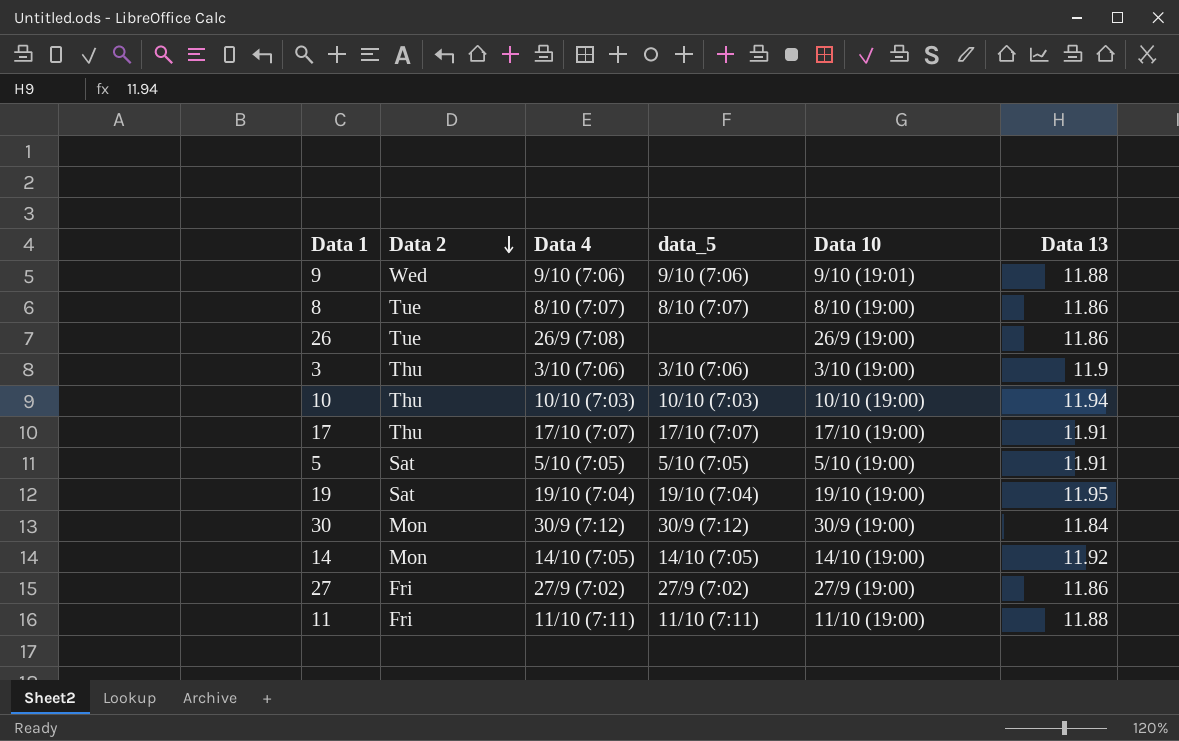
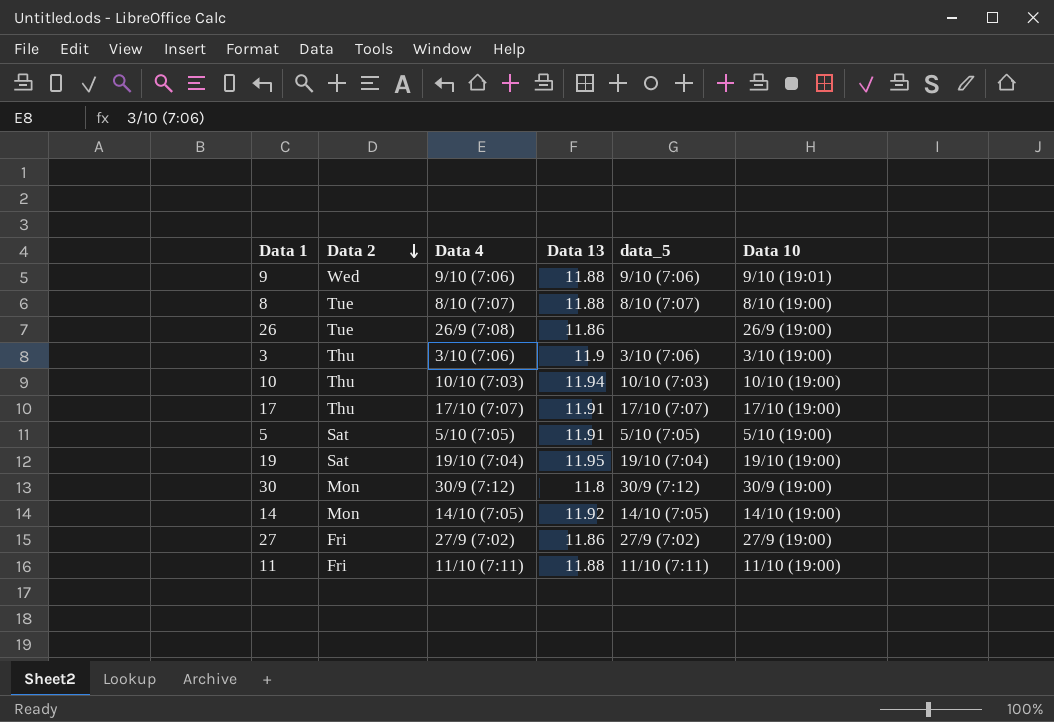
column Data 13 | position: 6 -> 4
8 | Data 13: 11.86 -> 11.88
30 | Data 13: 11.84 -> 11.8

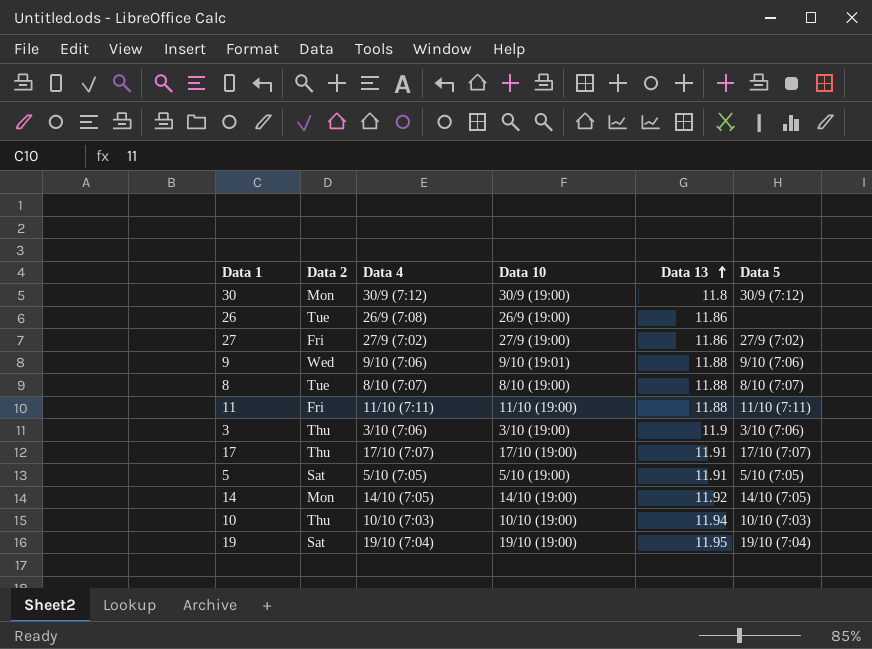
row order: Data 2 descending -> Data 13 ascending
column Data 10 | position: 6 -> 4
column name: data_5 -> Data 5

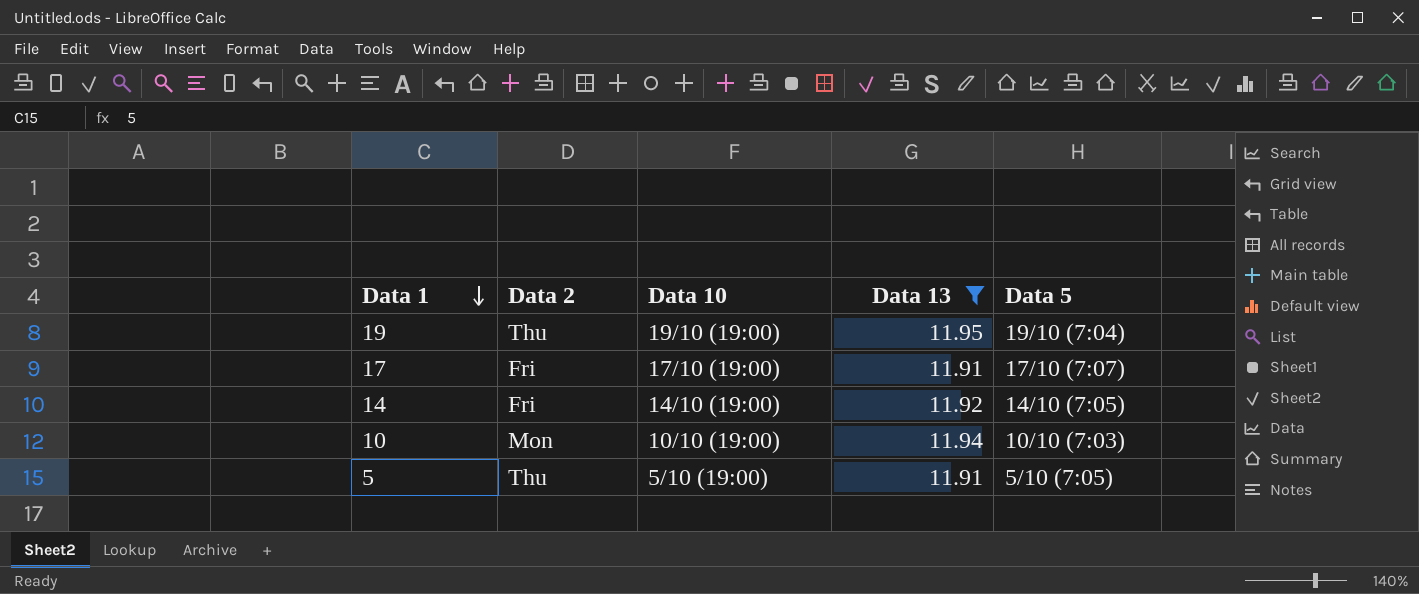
filter: none -> Data 13 >= 11.91
row order: Data 13 ascending -> Data 1 descending
column Data 4 | position: 3 -> none
19 | Data 2: Sat -> Thu
17 | Data 2: Thu -> Fri
14 | Data 2: Mon -> Fri
10 | Data 2: Thu -> Mon
5 | Data 2: Sat -> Thu

